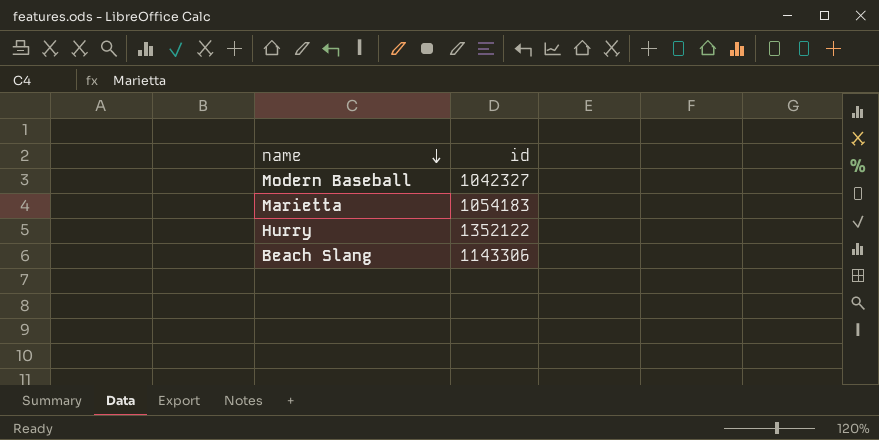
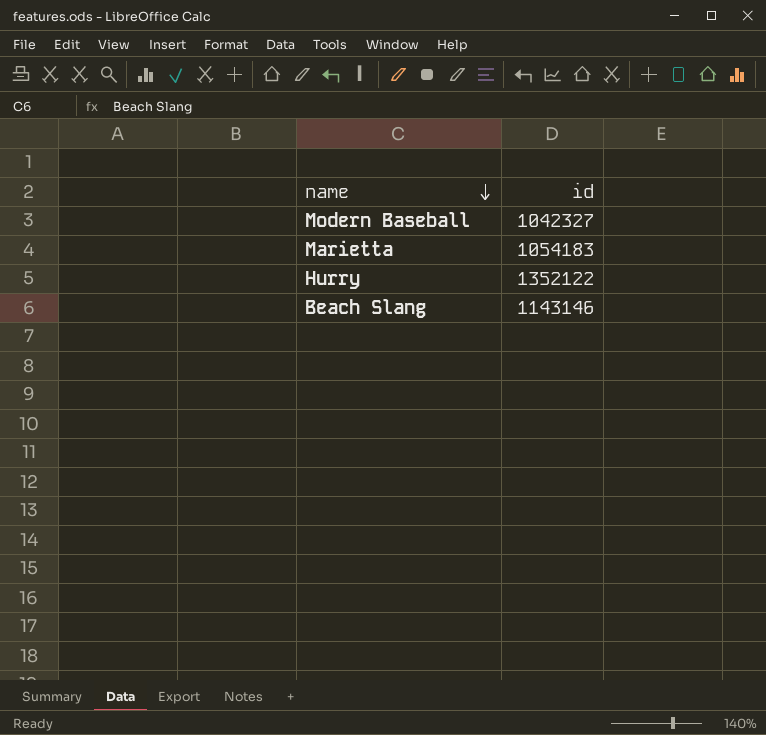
Beach Slang | id: 1143306 -> 1143146

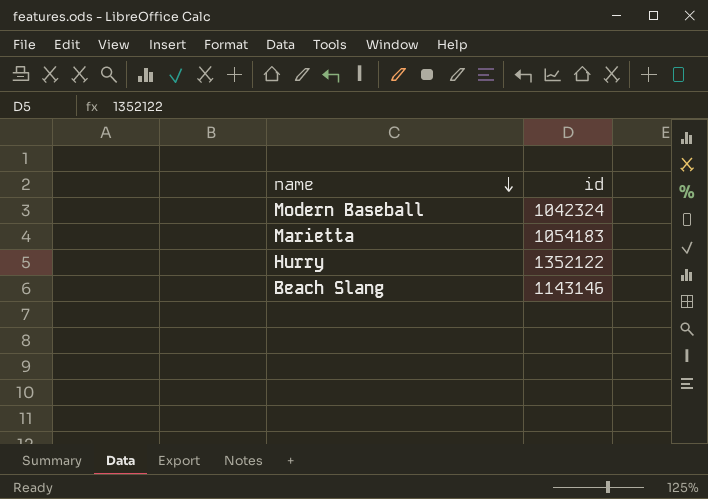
Modern Baseball | id: 1042327 -> 1042324

